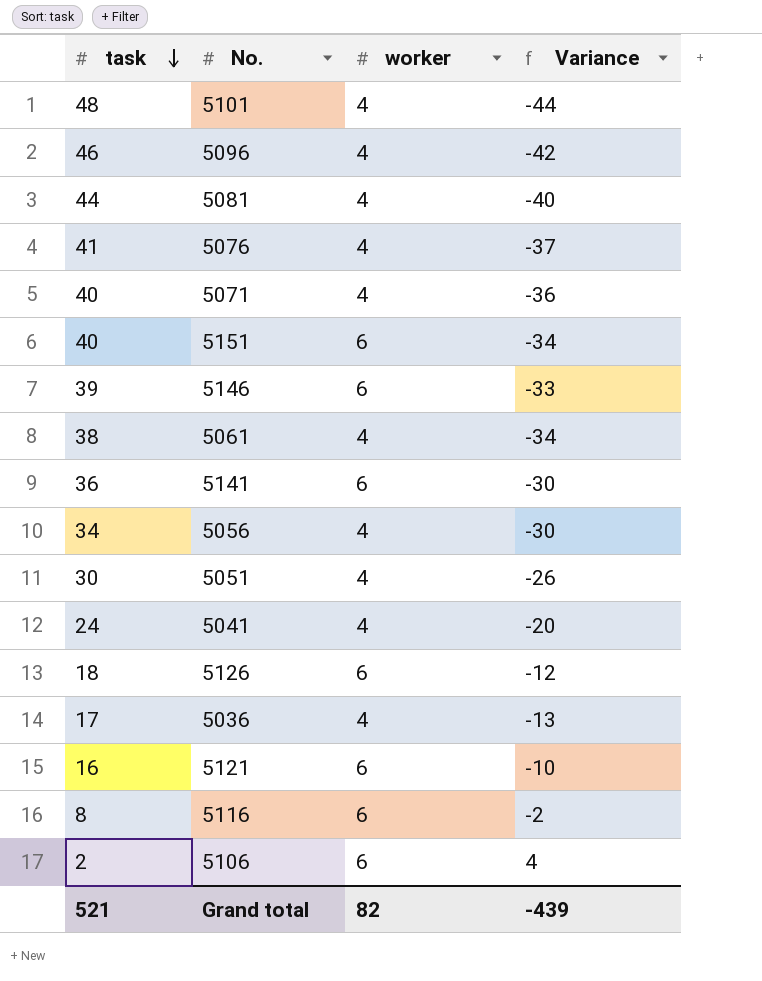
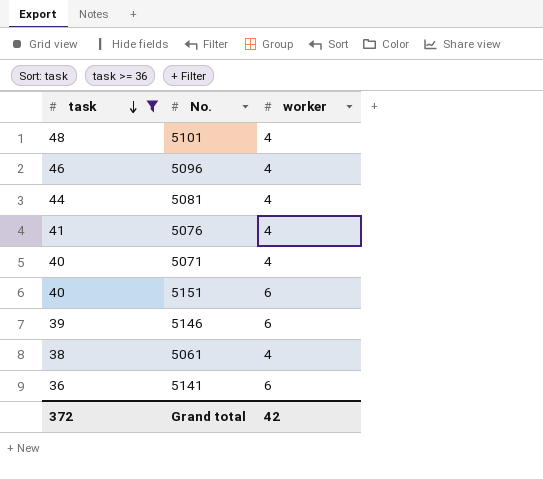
filter: none -> task >= 36
column Variance | formula: [worker] - [task] -> none
Grand total | task: 521 -> 372
Grand total | worker: 82 -> 42

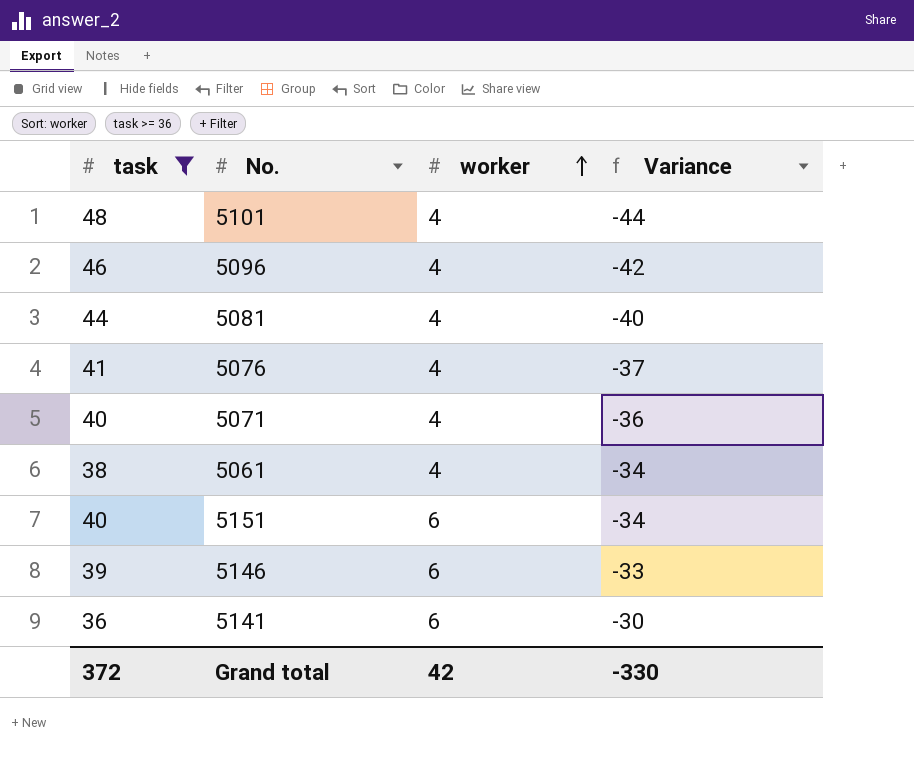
row order: task descending -> worker ascending
column Variance | formula: none -> [worker] - [task]

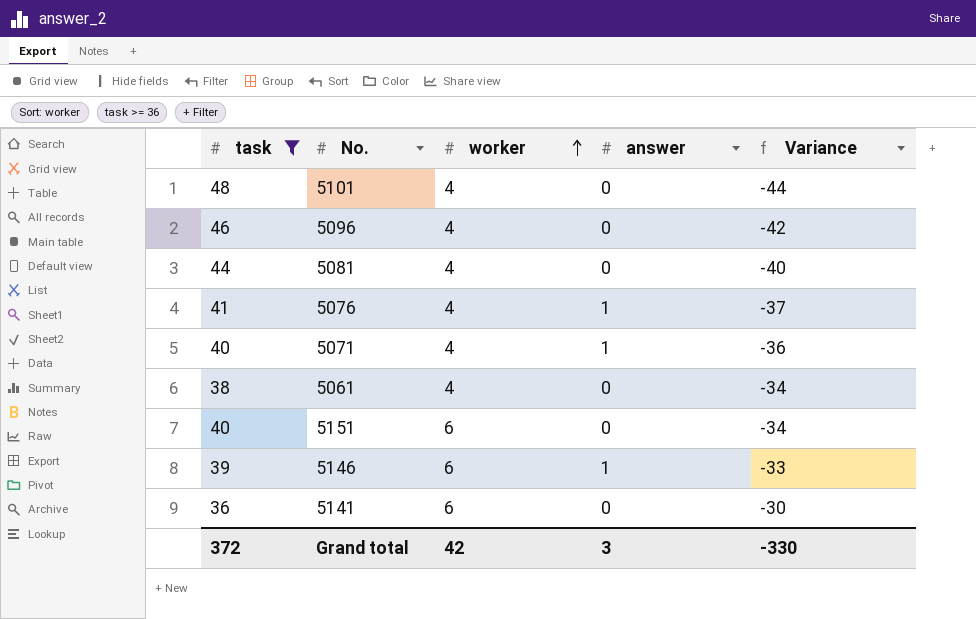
column answer | position: none -> 4

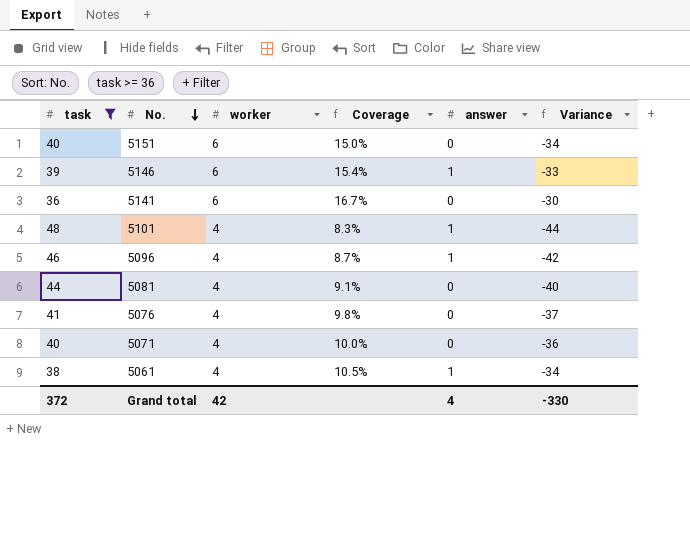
row order: worker ascending -> No. descending
column Coverage | formula: none -> [worker] / [task]
5101 | answer: 0 -> 1
5096 | answer: 0 -> 1
5076 | answer: 1 -> 0
5071 | answer: 1 -> 0
5061 | answer: 0 -> 1
Grand total | answer: 3 -> 4

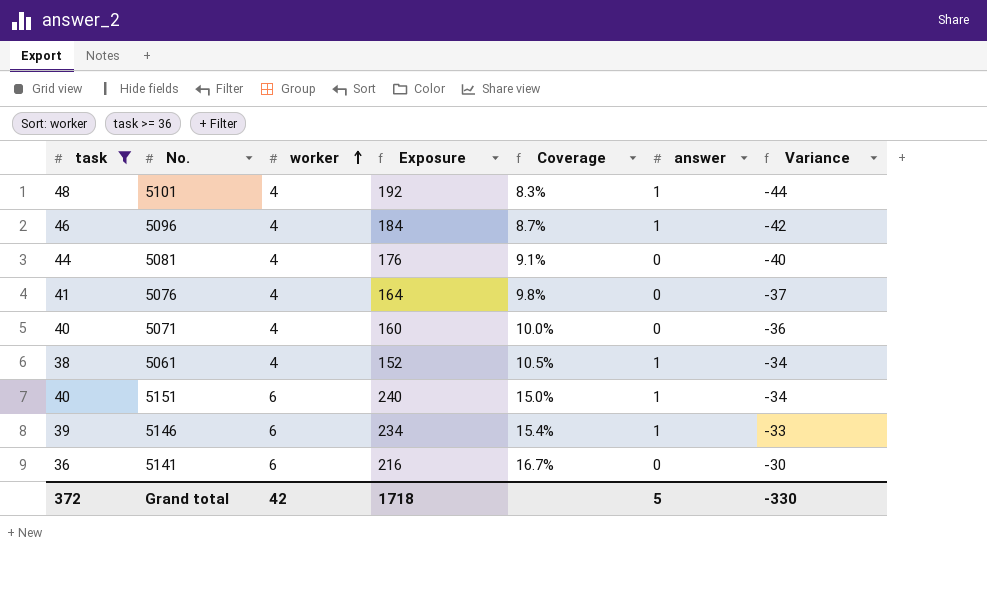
row order: No. descending -> worker ascending
column Exposure | formula: none -> [task] * [worker]
5151 | answer: 0 -> 1
Grand total | answer: 4 -> 5

